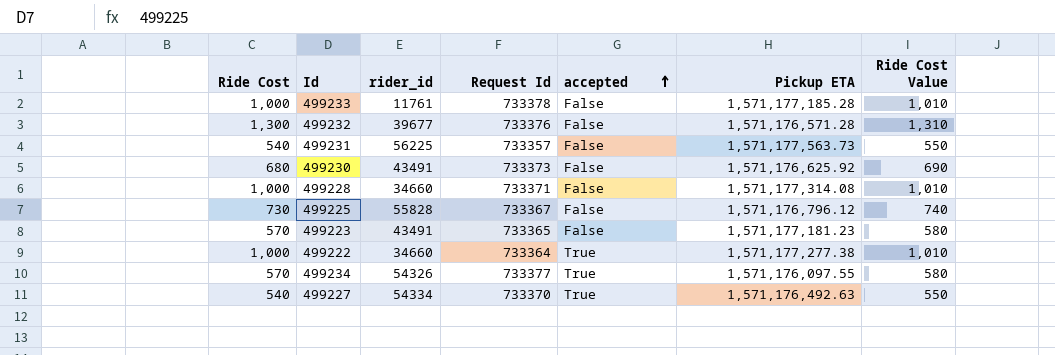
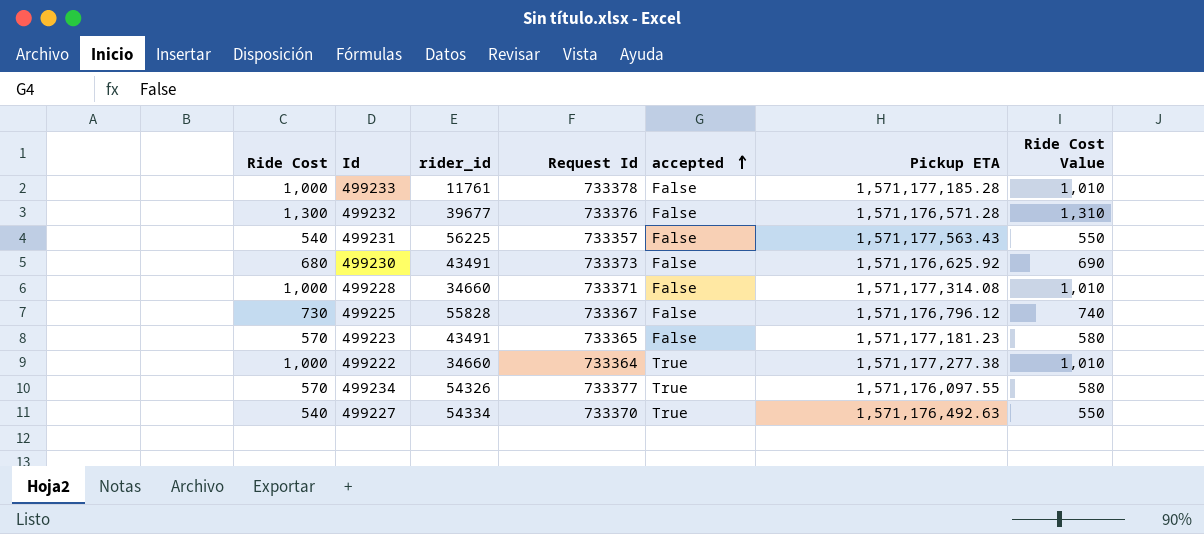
499231 | Pickup ETA: 1,571,177,563.73 -> 1,571,177,563.43

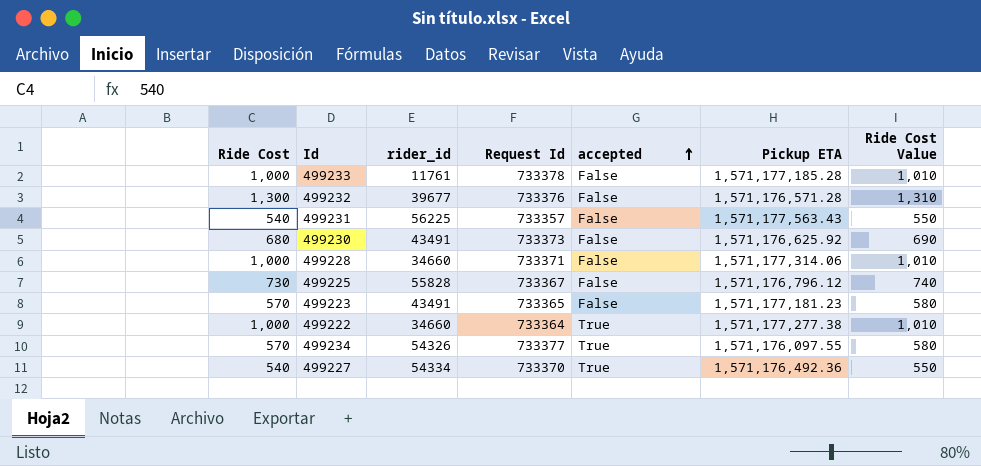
499228 | Pickup ETA: 1,571,177,314.08 -> 1,571,177,314.06
499227 | Pickup ETA: 1,571,176,492.63 -> 1,571,176,492.36

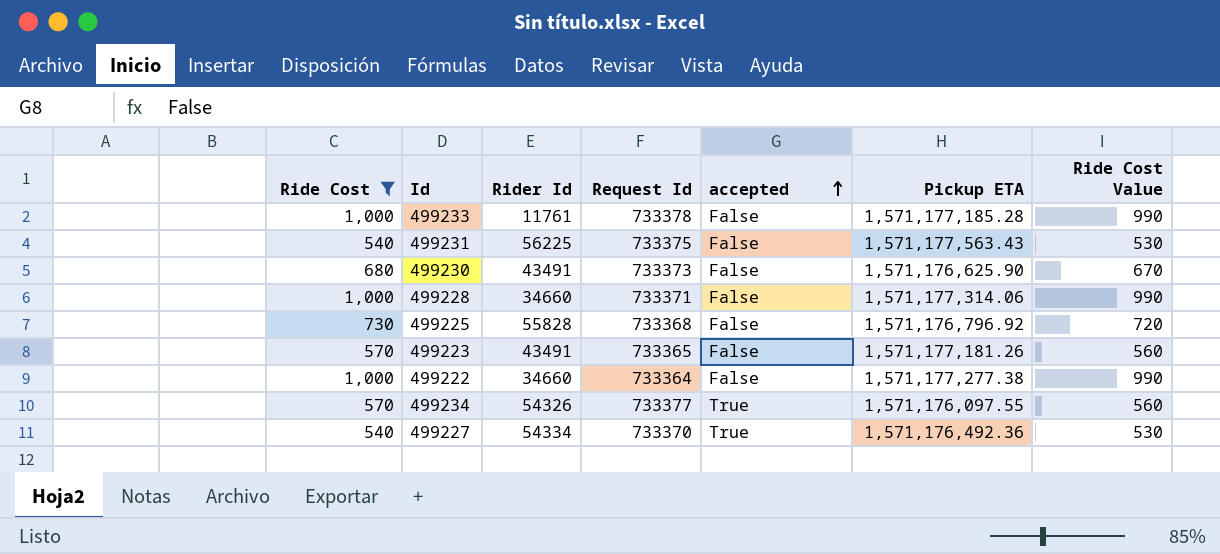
filter: none -> Ride Cost != 1,300
column name: rider_id -> Rider Id
column Ride Cost Value | formula: [Ride Cost] + 10 -> [Ride Cost] - 10
499231 | Request Id: 733357 -> 733375
499230 | Pickup ETA: 1,571,176,625.92 -> 1,571,176,625.90
499225 | Request Id: 733367 -> 733368
499225 | Pickup ETA: 1,571,176,796.12 -> 1,571,176,796.92
499223 | Pickup ETA: 1,571,177,181.23 -> 1,571,177,181.26
499222 | accepted: True -> False

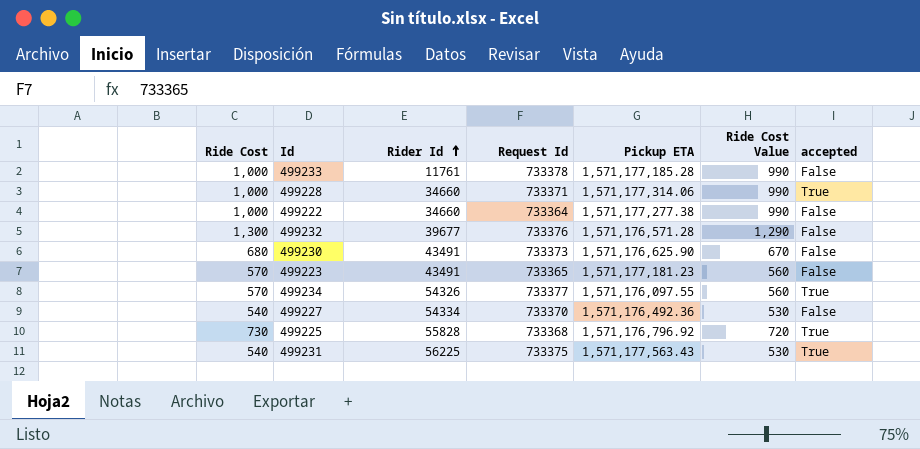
filter: Ride Cost != 1,300 -> none
row order: accepted ascending -> Rider Id ascending
column accepted | position: 5 -> 7
499228 | accepted: False -> True
499223 | Pickup ETA: 1,571,177,181.26 -> 1,571,177,181.23
499227 | accepted: True -> False
499225 | accepted: False -> True
499231 | accepted: False -> True

